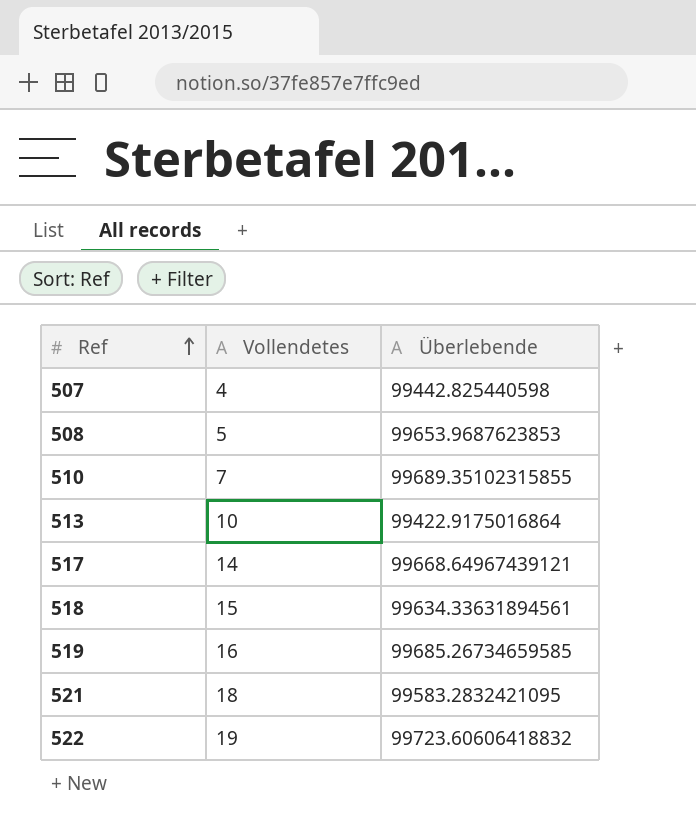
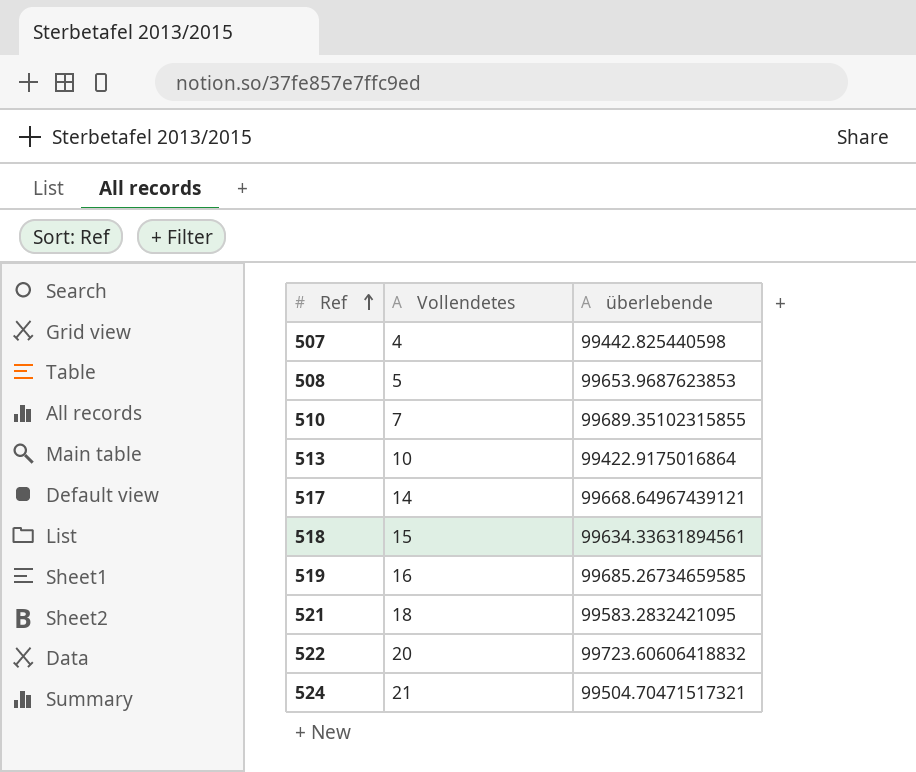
column name: Überlebende -> überlebende
522 | Vollendetes: 19 -> 20
row 524: none -> 21 | 99504.70471517321

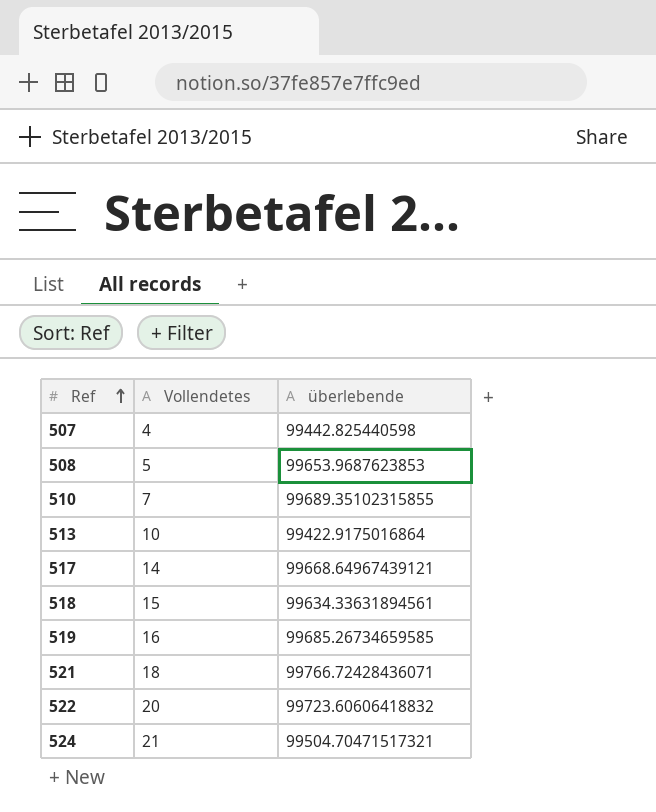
521 | überlebende: 99583.2832421095 -> 99766.72428436071

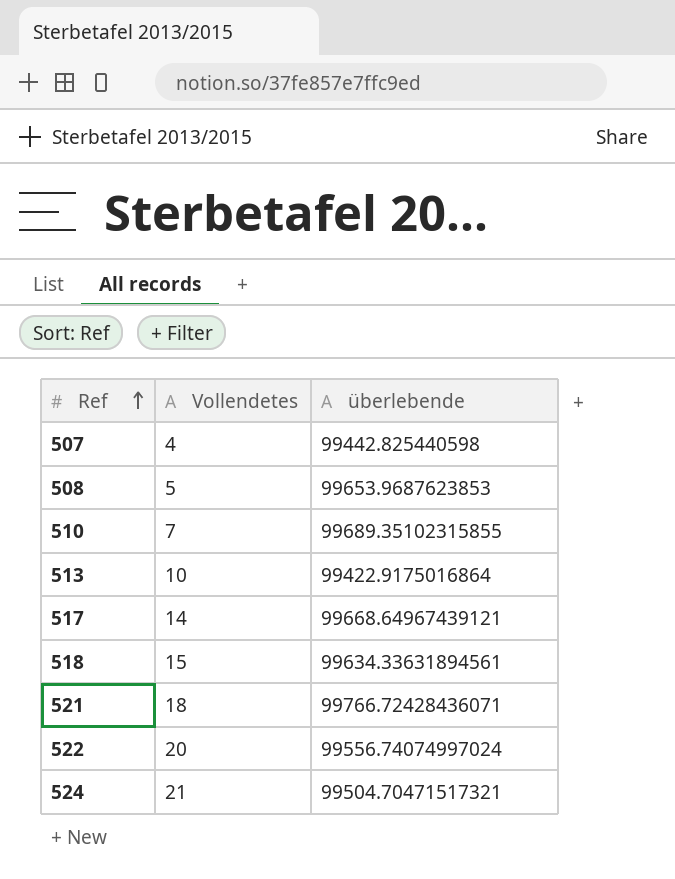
row 519: 16 | 99685.26734659585 -> none
522 | überlebende: 99723.60606418832 -> 99556.74074997024

